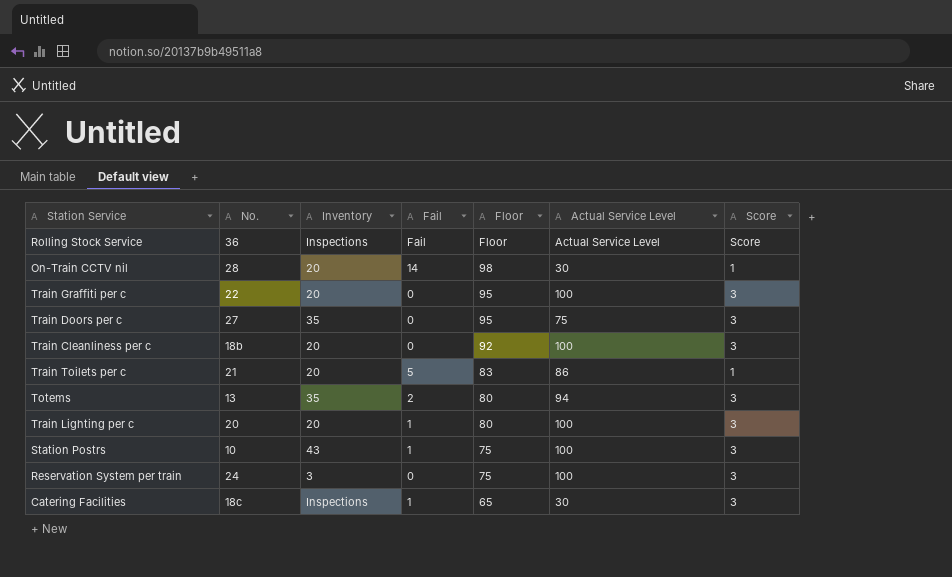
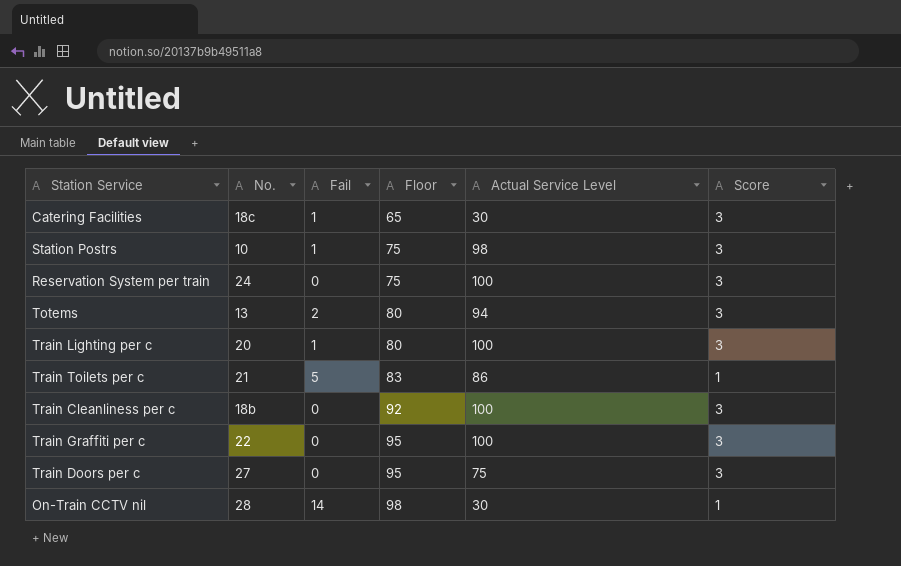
row order: Floor descending -> Floor ascending
column Inventory | position: 3 -> none
row Rolling Stock Service: 36 | Inspections | Fail | Floor | Actual Service Level | Score -> none
Station Postrs | Actual Service Level: 100 -> 98

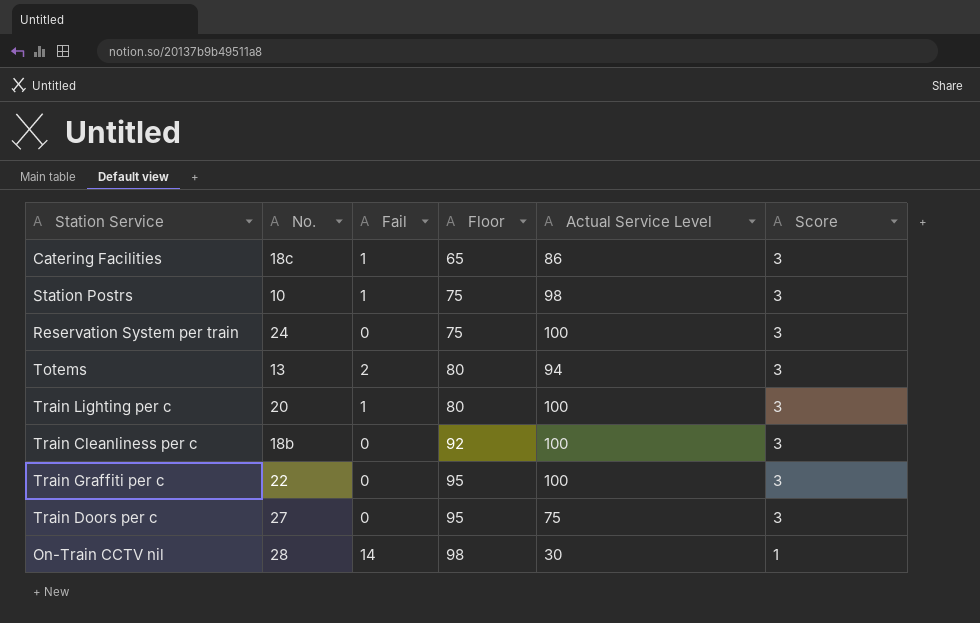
row Train Toilets per c: 21 | 5 | 83 | 86 | 1 -> none
Catering Facilities | Actual Service Level: 30 -> 86

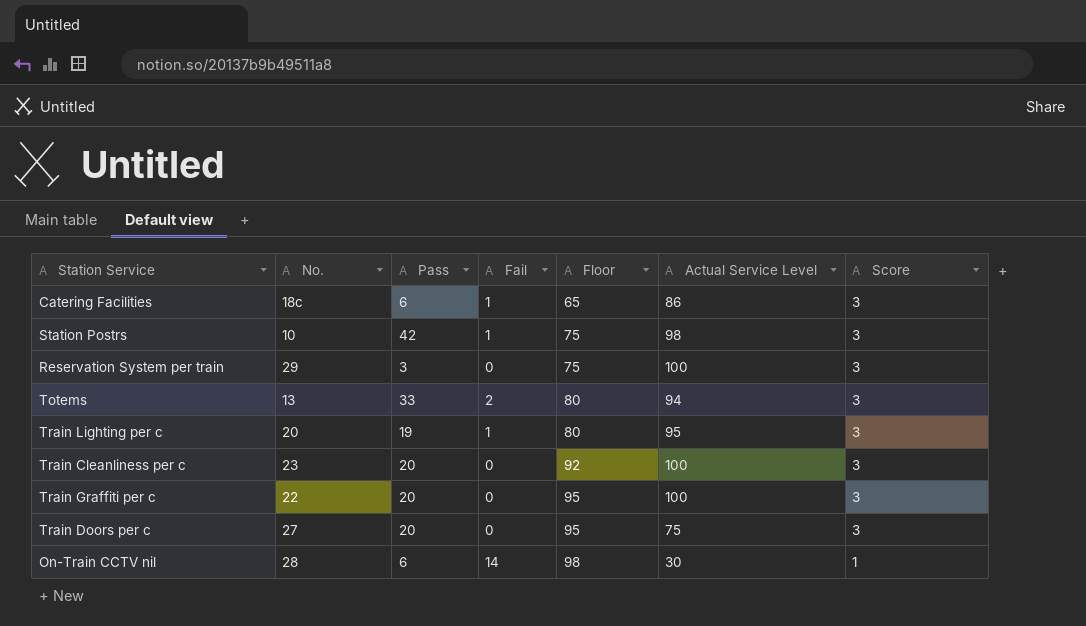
column Pass | position: none -> 3
Reservation System per train | No.: 24 -> 29
Train Lighting per c | Actual Service Level: 100 -> 95
Train Cleanliness per c | No.: 18b -> 23

